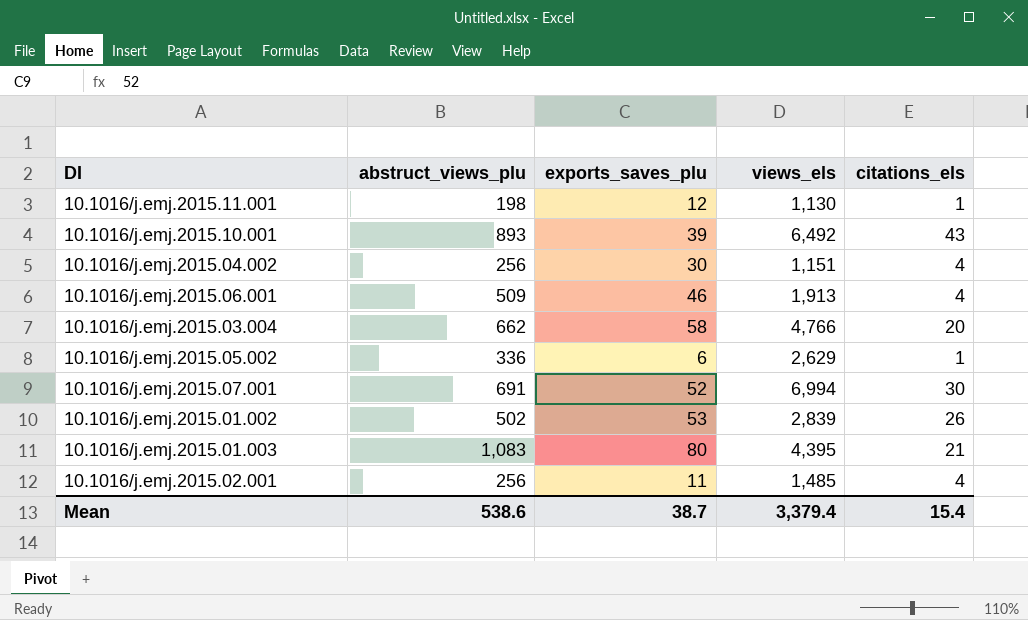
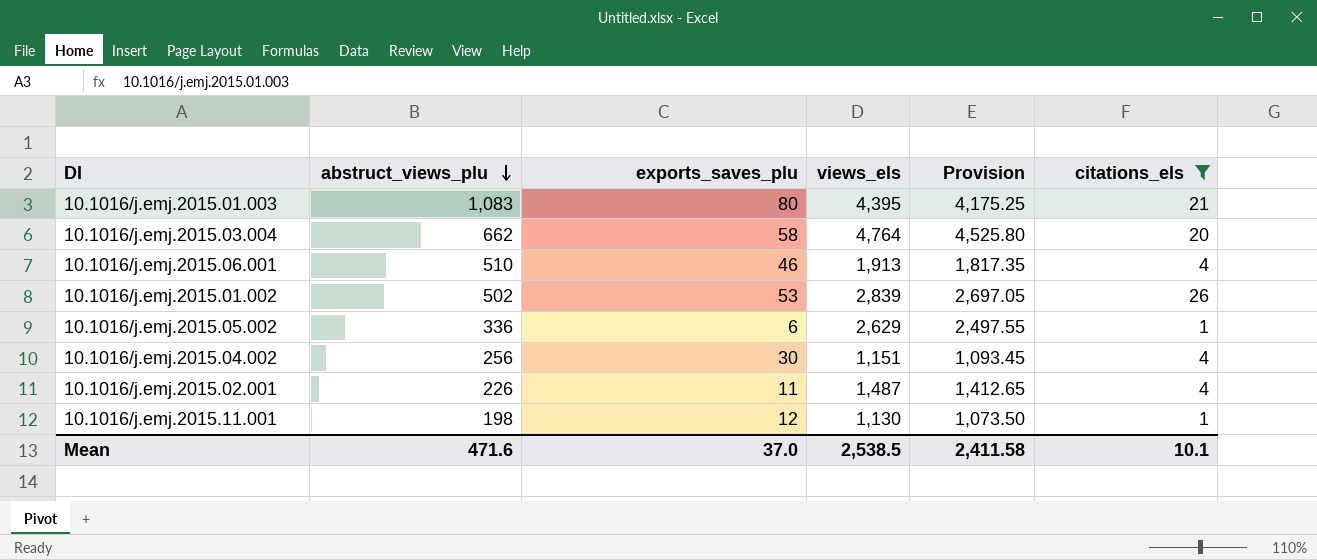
filter: none -> citations_els <= 26
row order: none -> abstruct_views_plu descending
column Provision | formula: none -> [views_els] * 0.95
10.1016/j.emj.2015.03.004 | views_els: 4,766 -> 4,764
10.1016/j.emj.2015.06.001 | abstruct_views_plu: 509 -> 510
10.1016/j.emj.2015.02.001 | abstruct_views_plu: 256 -> 226
10.1016/j.emj.2015.02.001 | views_els: 1,485 -> 1,487
Mean | abstruct_views_plu: 538.6 -> 471.6
Mean | exports_saves_plu: 38.7 -> 37.0
Mean | views_els: 3,379.4 -> 2,538.5
Mean | citations_els: 15.4 -> 10.1

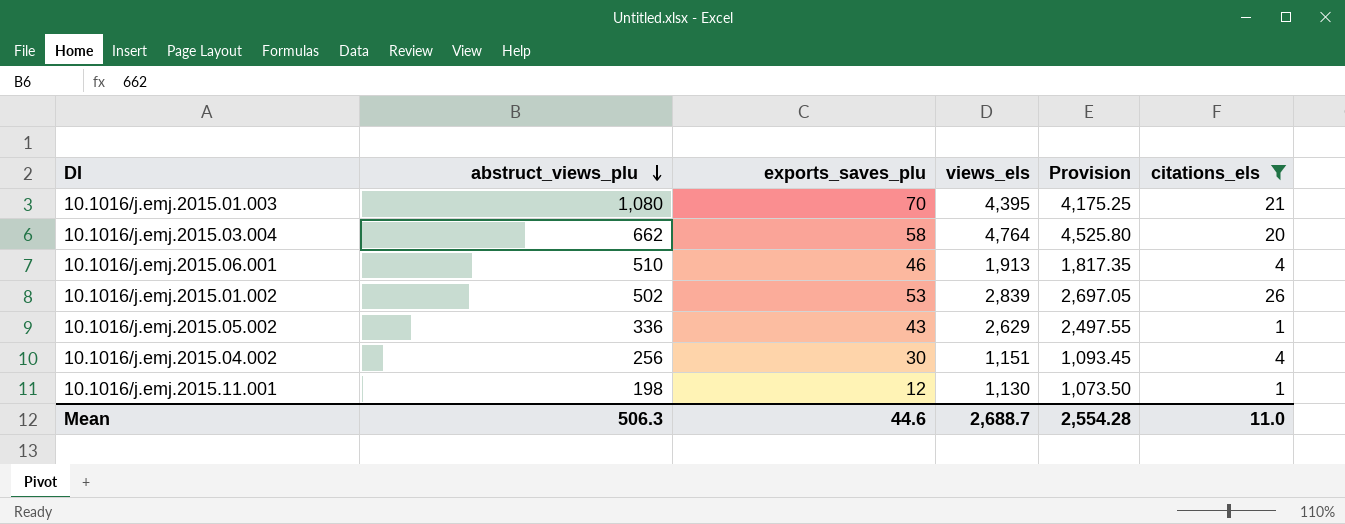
row 10.1016/j.emj.2015.02.001: 226 | 11 | 1,487 | 1,412.65 | 4 -> none
10.1016/j.emj.2015.01.003 | abstruct_views_plu: 1,083 -> 1,080
10.1016/j.emj.2015.01.003 | exports_saves_plu: 80 -> 70
10.1016/j.emj.2015.05.002 | exports_saves_plu: 6 -> 43
Mean | abstruct_views_plu: 471.6 -> 506.3
Mean | exports_saves_plu: 37.0 -> 44.6
Mean | views_els: 2,538.5 -> 2,688.7
Mean | Provision: 2,411.58 -> 2,554.28
Mean | citations_els: 10.1 -> 11.0

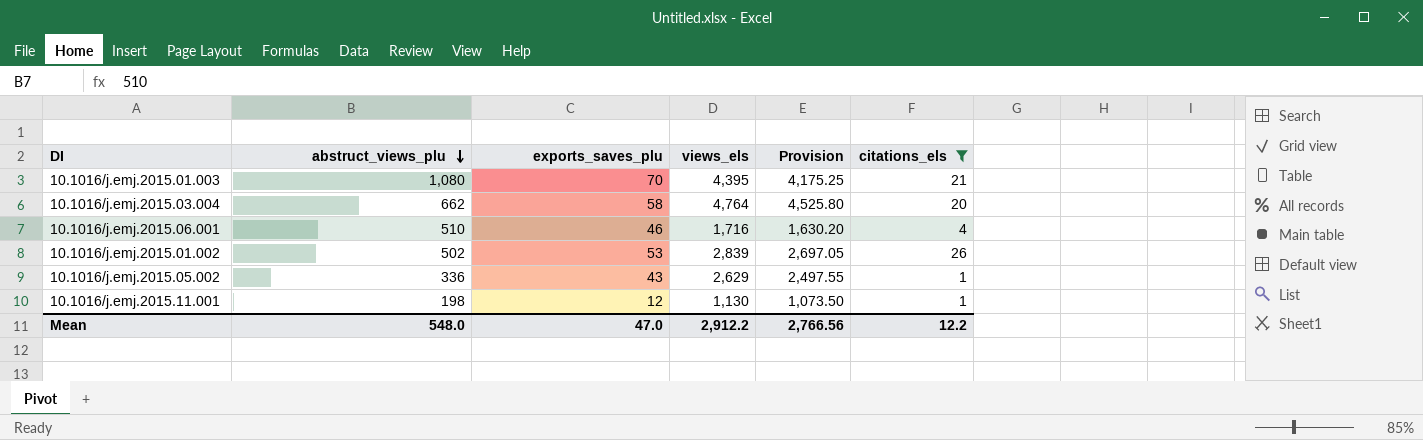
row 10.1016/j.emj.2015.04.002: 256 | 30 | 1,151 | 1,093.45 | 4 -> none
10.1016/j.emj.2015.06.001 | views_els: 1,913 -> 1,716
10.1016/j.emj.2015.06.001 | Provision: 1,817.35 -> 1,630.20
Mean | abstruct_views_plu: 506.3 -> 548.0
Mean | exports_saves_plu: 44.6 -> 47.0
Mean | views_els: 2,688.7 -> 2,912.2
Mean | Provision: 2,554.28 -> 2,766.56
Mean | citations_els: 11.0 -> 12.2

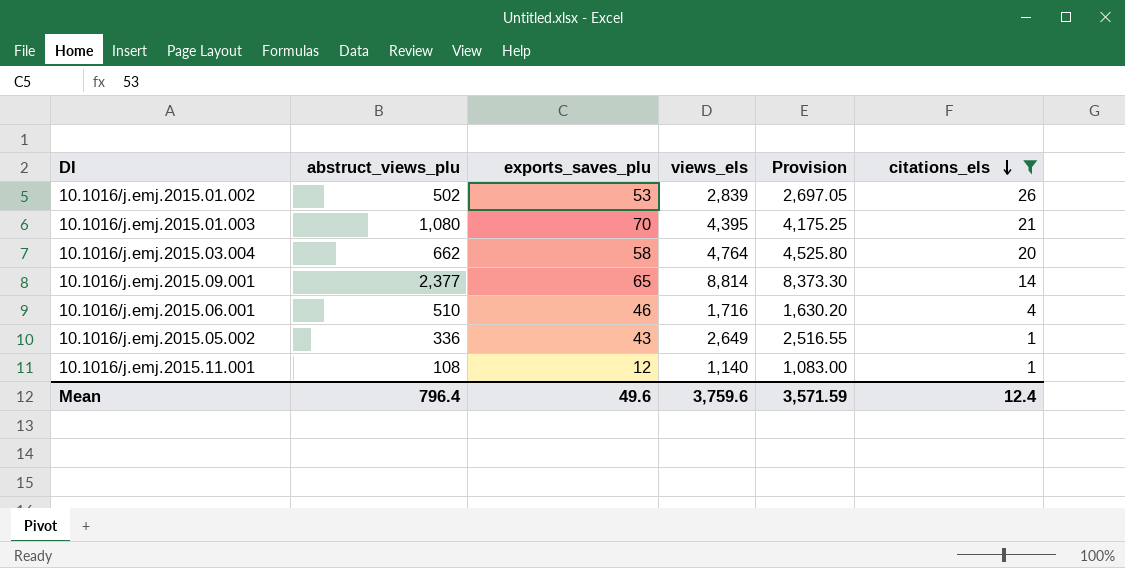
row order: abstruct_views_plu descending -> citations_els descending
row 10.1016/j.emj.2015.09.001: none -> 2,377 | 65 | 8,814 | 8,373.30 | 14
10.1016/j.emj.2015.05.002 | views_els: 2,629 -> 2,649
10.1016/j.emj.2015.05.002 | Provision: 2,497.55 -> 2,516.55
10.1016/j.emj.2015.11.001 | abstruct_views_plu: 198 -> 108
10.1016/j.emj.2015.11.001 | views_els: 1,130 -> 1,140
10.1016/j.emj.2015.11.001 | Provision: 1,073.50 -> 1,083.00
Mean | abstruct_views_plu: 548.0 -> 796.4
Mean | exports_saves_plu: 47.0 -> 49.6
Mean | views_els: 2,912.2 -> 3,759.6
Mean | Provision: 2,766.56 -> 3,571.59
Mean | citations_els: 12.2 -> 12.4

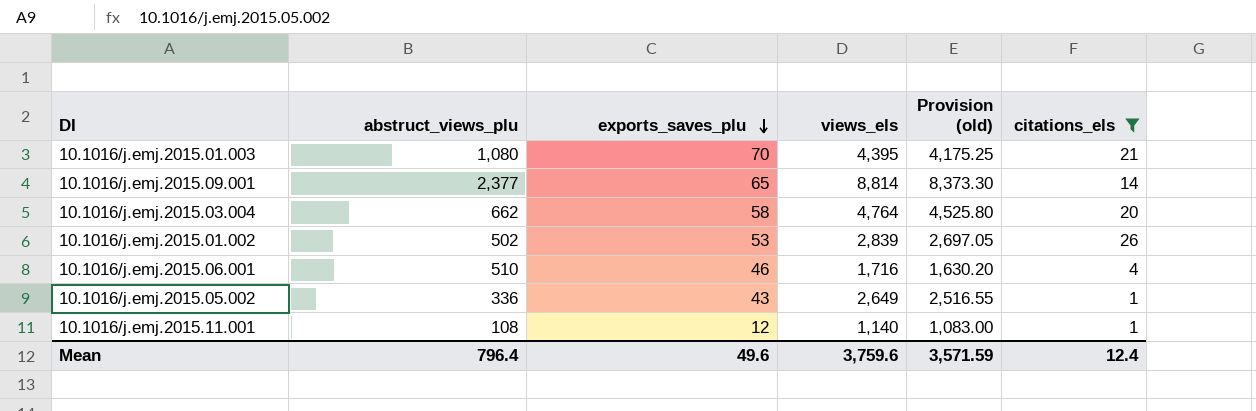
row order: citations_els descending -> exports_saves_plu descending
column name: Provision -> Provision (old)

